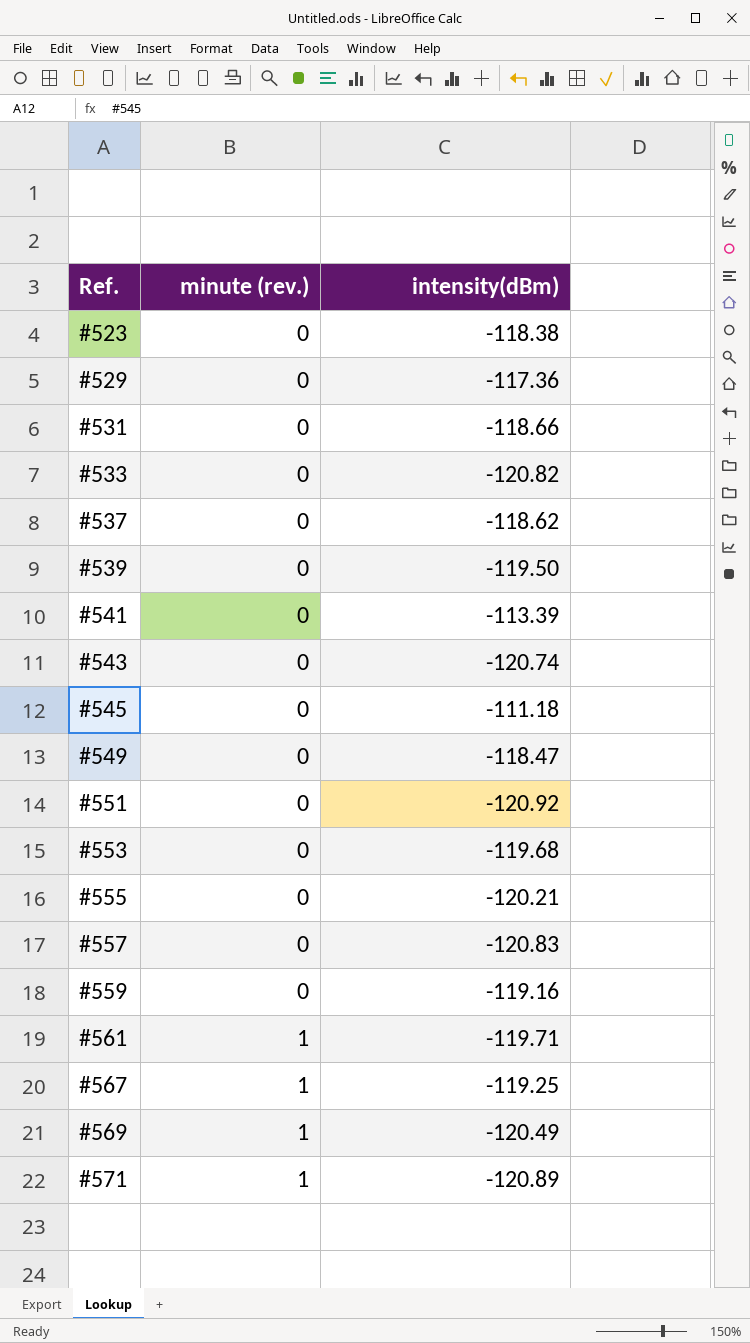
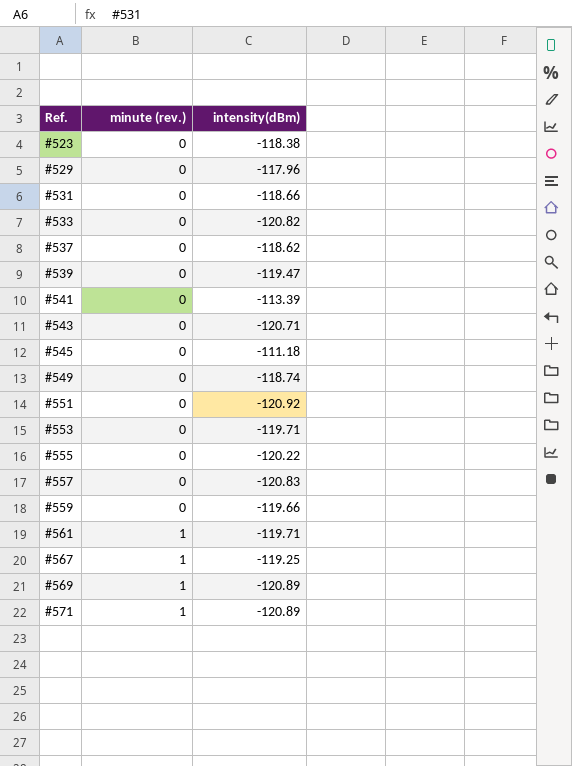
#529 | intensity(dBm): -117.36 -> -117.96
#539 | intensity(dBm): -119.50 -> -119.47
#543 | intensity(dBm): -120.74 -> -120.71
#549 | intensity(dBm): -118.47 -> -118.74
#553 | intensity(dBm): -119.68 -> -119.71
#555 | intensity(dBm): -120.21 -> -120.22
#559 | intensity(dBm): -119.16 -> -119.66
#569 | intensity(dBm): -120.49 -> -120.89

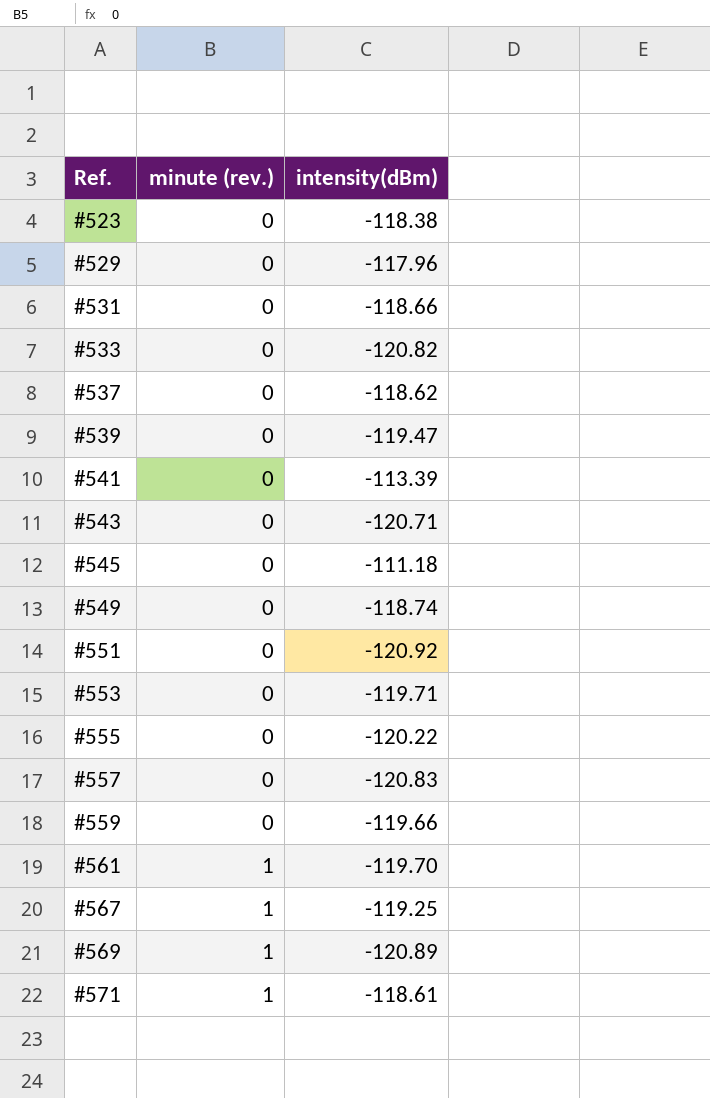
#561 | intensity(dBm): -119.71 -> -119.70
#571 | intensity(dBm): -120.89 -> -118.61

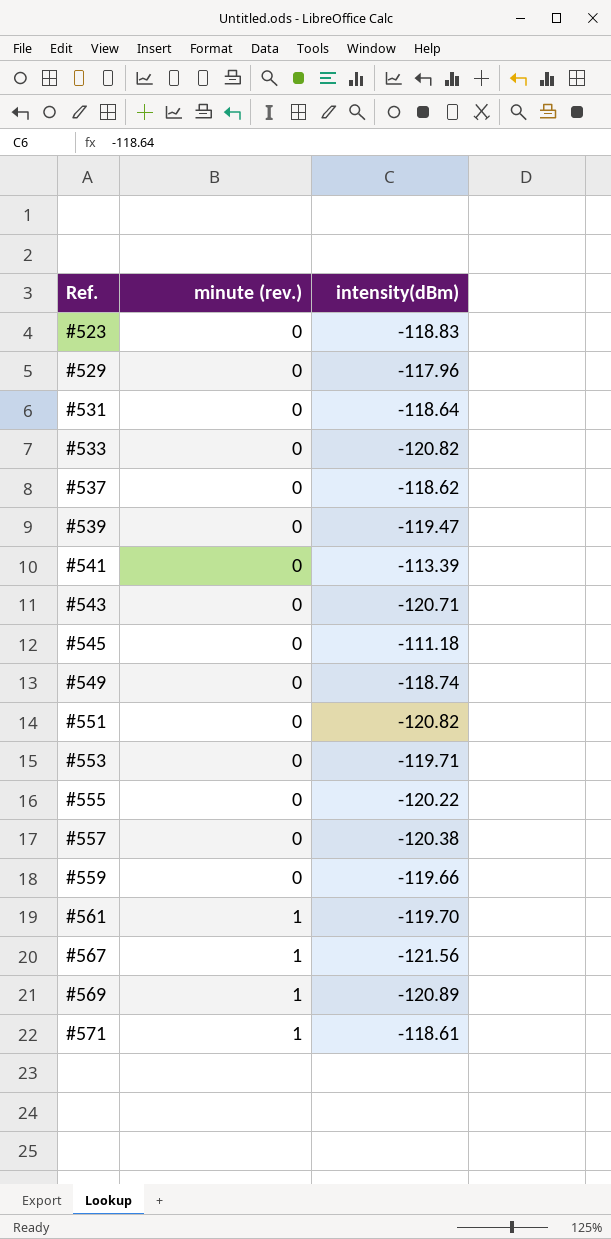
#523 | intensity(dBm): -118.38 -> -118.83
#531 | intensity(dBm): -118.66 -> -118.64
#551 | intensity(dBm): -120.92 -> -120.82
#557 | intensity(dBm): -120.83 -> -120.38
#567 | intensity(dBm): -119.25 -> -121.56

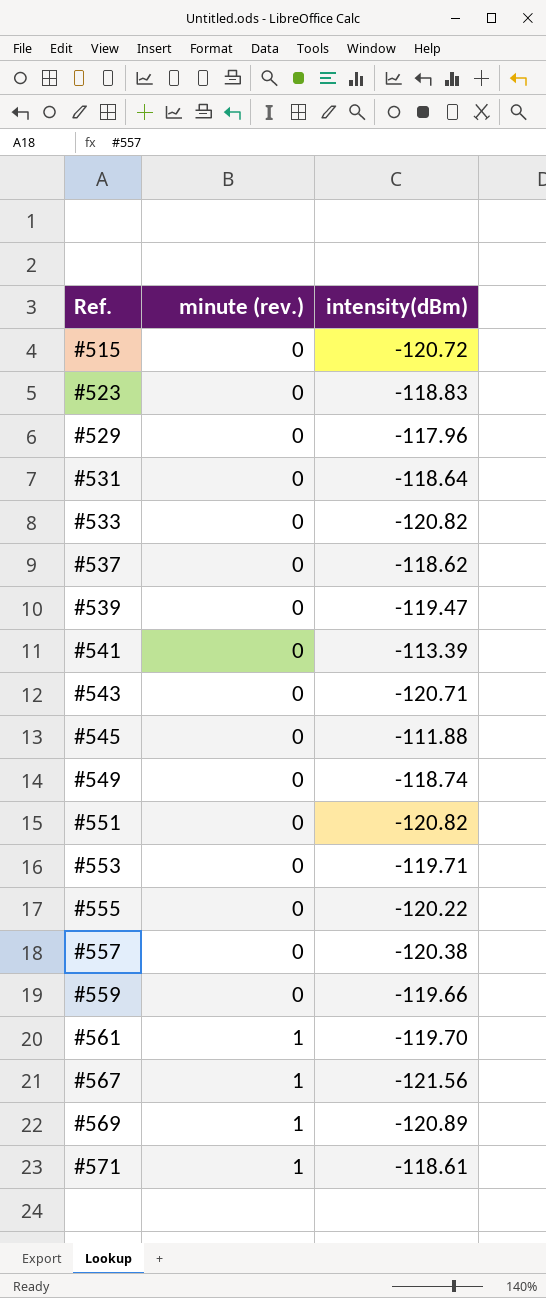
row #515: none -> 0 | -120.72
#545 | intensity(dBm): -111.18 -> -111.88

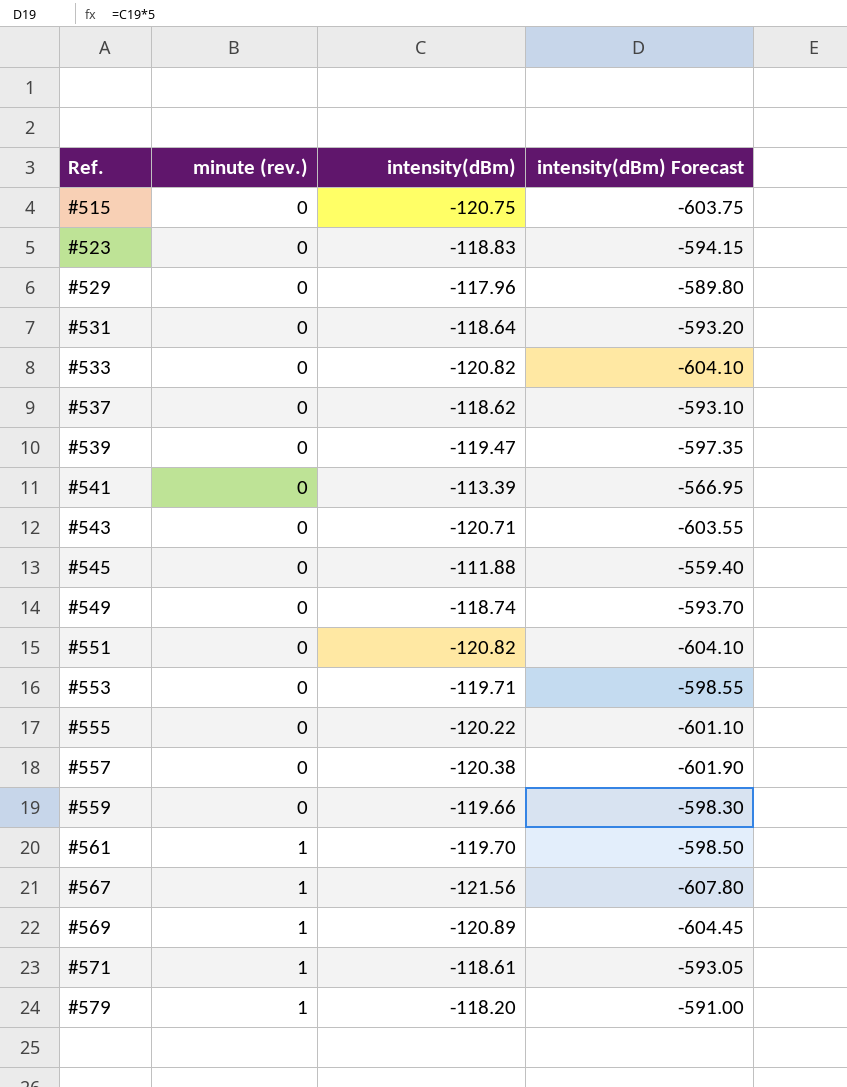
column intensity(dBm) Forecast | formula: none -> [intensity(dBm)] * 5
#515 | intensity(dBm): -120.72 -> -120.75
row #579: none -> 1 | -118.20 | -591.00

